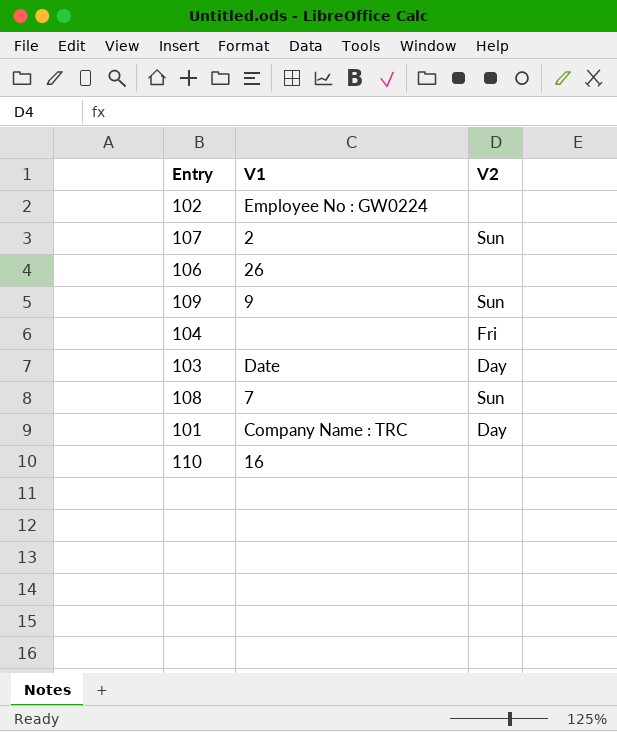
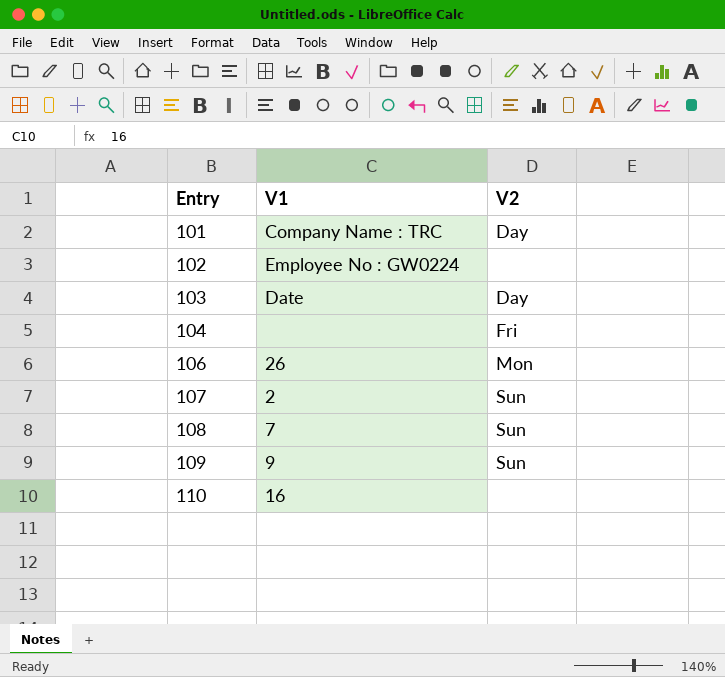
row order: none -> Entry ascending
106 | V2: none -> Mon

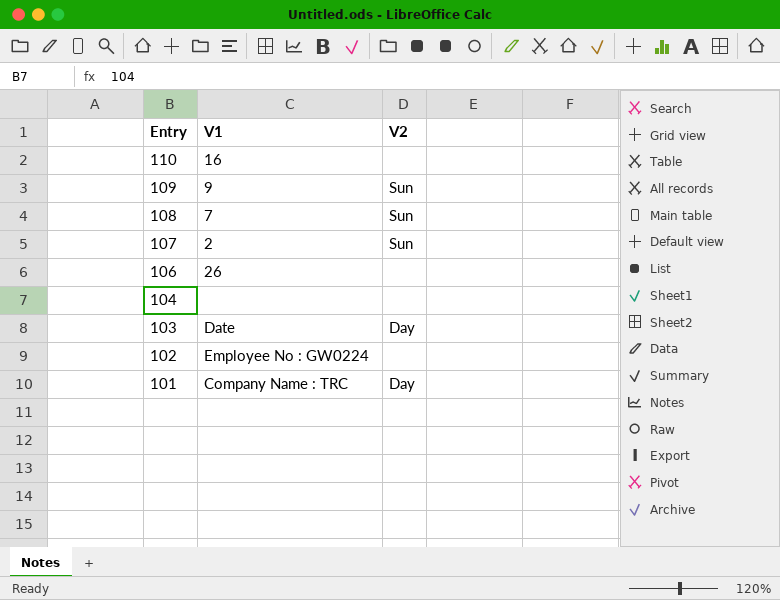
row order: Entry ascending -> Entry descending
106 | V2: Mon -> none
104 | V2: Fri -> none

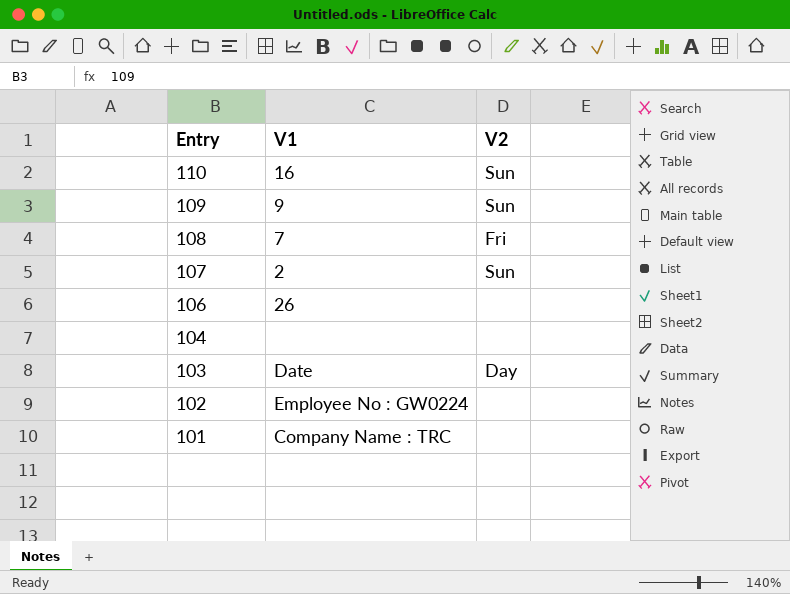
110 | V2: none -> Sun
108 | V2: Sun -> Fri
101 | V2: Day -> none

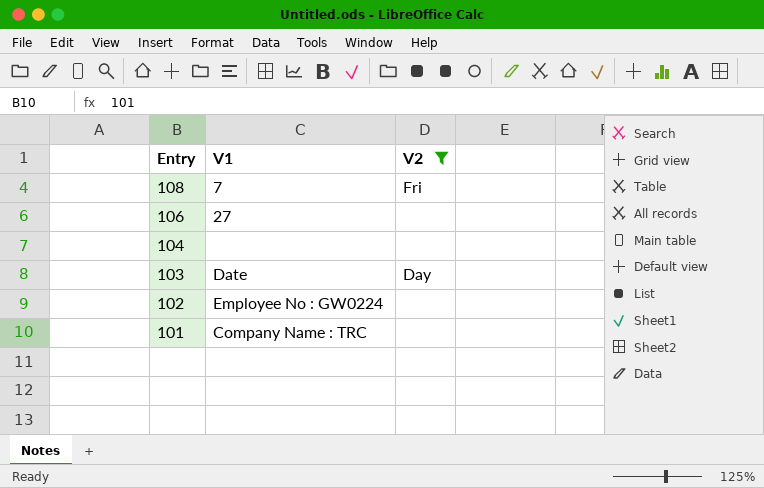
filter: none -> V2 != Sun
106 | V1: 26 -> 27

